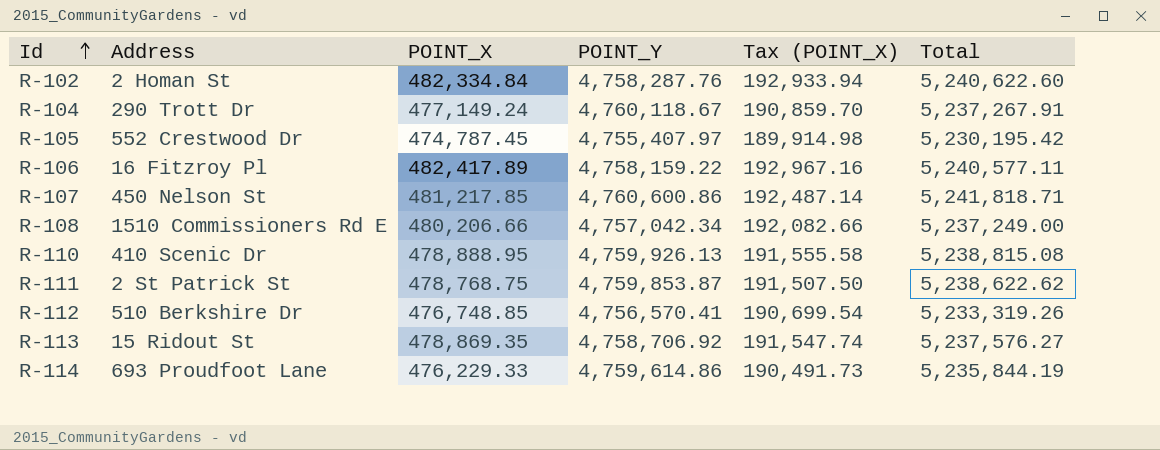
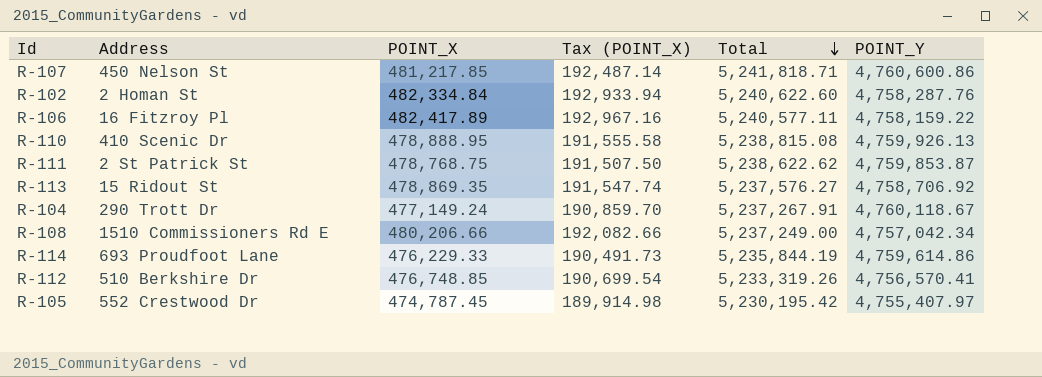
row order: Id ascending -> Total descending
column POINT_Y | position: 4 -> 6

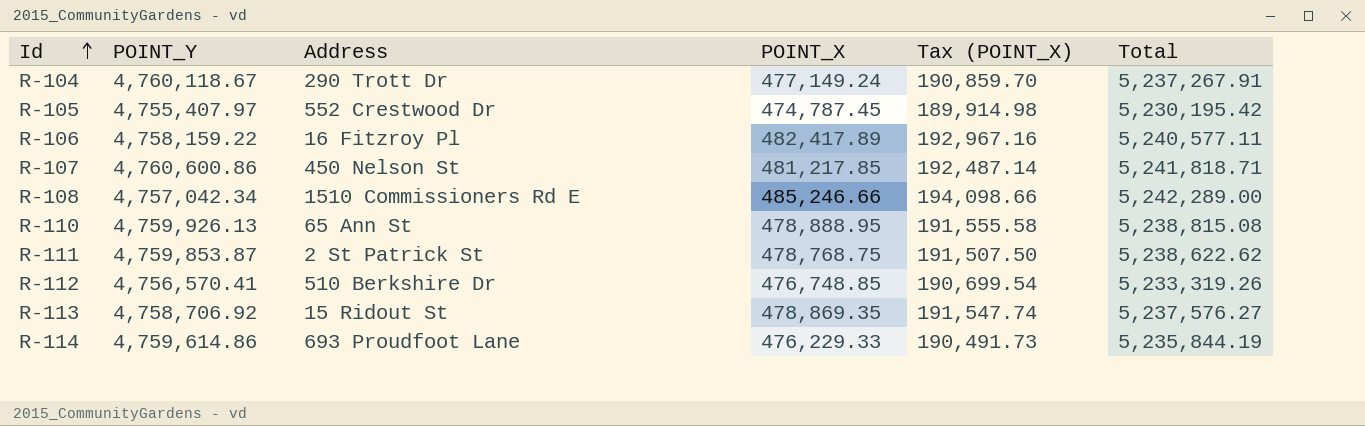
row order: Total descending -> Id ascending
column POINT_Y | position: 6 -> 2
row R-102: 2 Homan St | 482,334.84 | 192,933.94 | 5,240,622.60 | 4,758,287.76 -> none
R-108 | POINT_X: 480,206.66 -> 485,246.66
R-108 | Tax (POINT_X): 192,082.66 -> 194,098.66
R-108 | Total: 5,237,249.00 -> 5,242,289.00
R-110 | Address: 410 Scenic Dr -> 65 Ann St

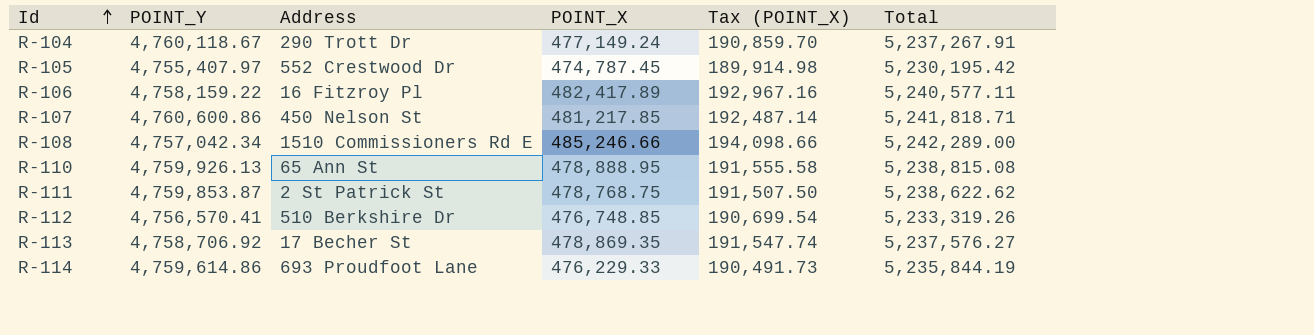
R-113 | Address: 15 Ridout St -> 17 Becher St

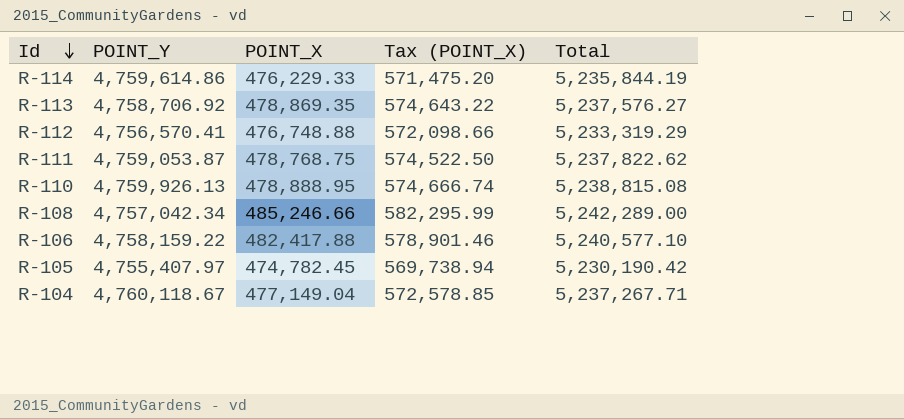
row order: Id ascending -> Id descending
column Address | position: 3 -> none
column Tax (POINT_X) | formula: [POINT_X] * 0.4 -> [POINT_X] * 1.2
row R-107: 4,760,600.86 | 450 Nelson St | 481,217.85 | 192,487.14 | 5,241,818.71 -> none
R-112 | POINT_X: 476,748.85 -> 476,748.88
R-112 | Total: 5,233,319.26 -> 5,233,319.29
R-111 | POINT_Y: 4,759,853.87 -> 4,759,053.87
R-111 | Total: 5,238,622.62 -> 5,237,822.62
R-106 | POINT_X: 482,417.89 -> 482,417.88
R-106 | Total: 5,240,577.11 -> 5,240,577.10
R-105 | POINT_X: 474,787.45 -> 474,782.45
R-105 | Total: 5,230,195.42 -> 5,230,190.42
R-104 | POINT_X: 477,149.24 -> 477,149.04
R-104 | Total: 5,237,267.91 -> 5,237,267.71

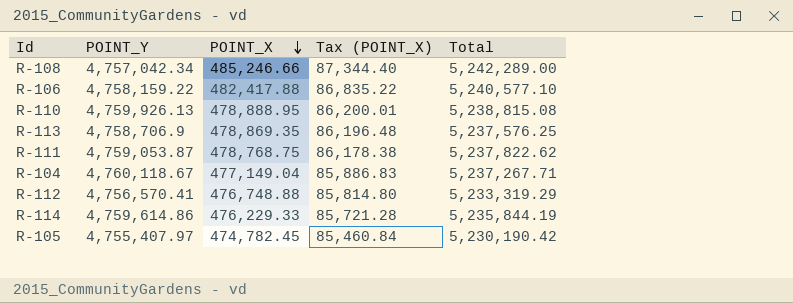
row order: Id descending -> POINT_X descending
column Tax (POINT_X) | formula: [POINT_X] * 1.2 -> [POINT_X] * 0.18
R-113 | POINT_Y: 4,758,706.92 -> 4,758,706.9
R-113 | Total: 5,237,576.27 -> 5,237,576.25

